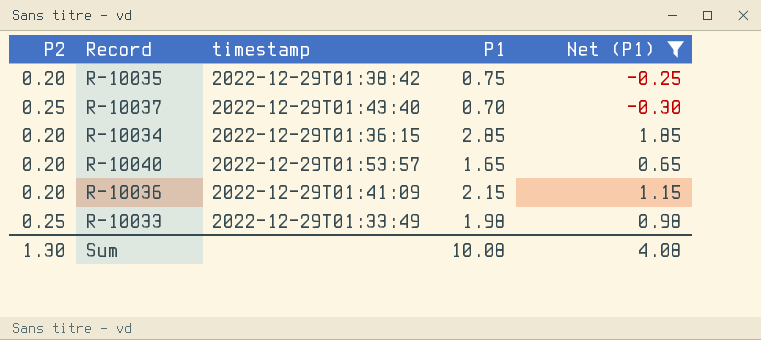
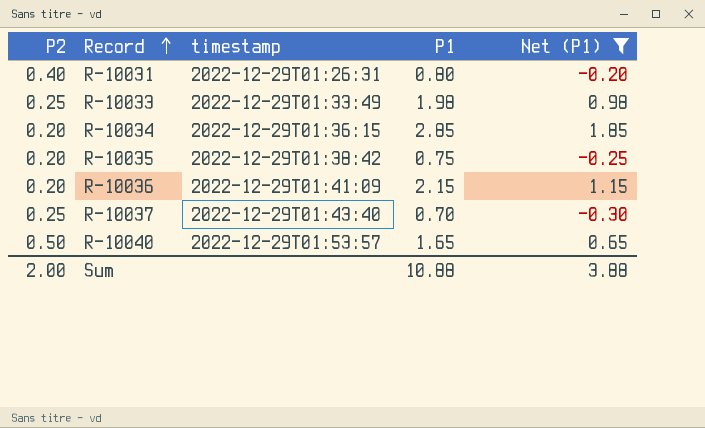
row order: none -> Record ascending
row R-10031: none -> 0.40 | 2022-12-29T01:26:31 | 0.80 | -0.20
R-10040 | P2: 0.20 -> 0.50
Sum | P2: 1.30 -> 2.00
Sum | P1: 10.08 -> 10.88
Sum | Net (P1): 4.08 -> 3.88

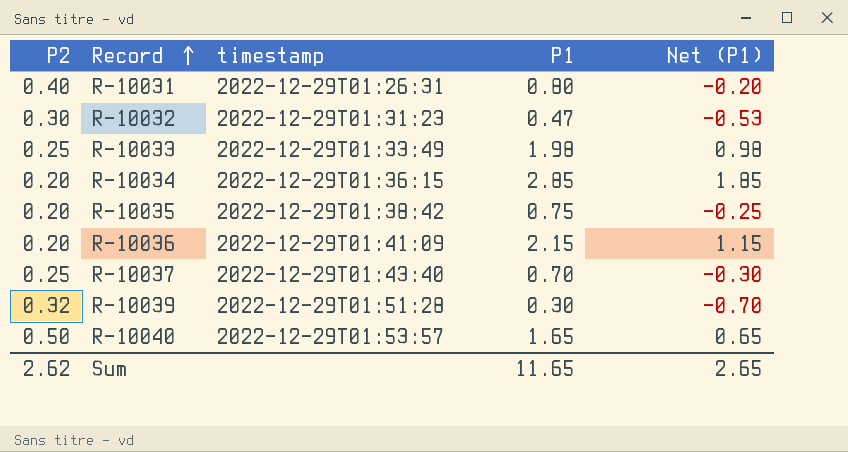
filter: Net (P1) >= -0.30 -> none
Sum | P2: 2.00 -> 2.62
Sum | P1: 10.88 -> 11.65
Sum | Net (P1): 3.88 -> 2.65

